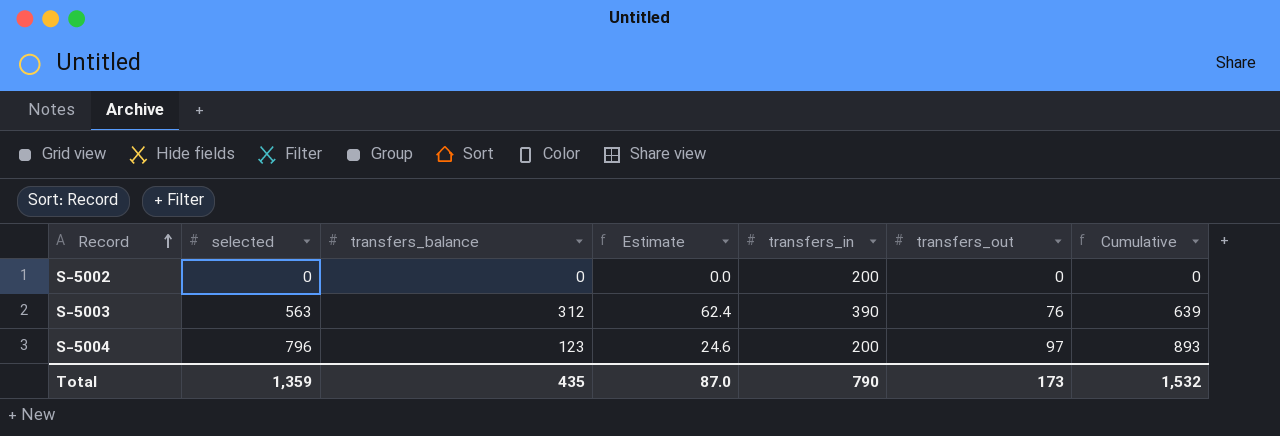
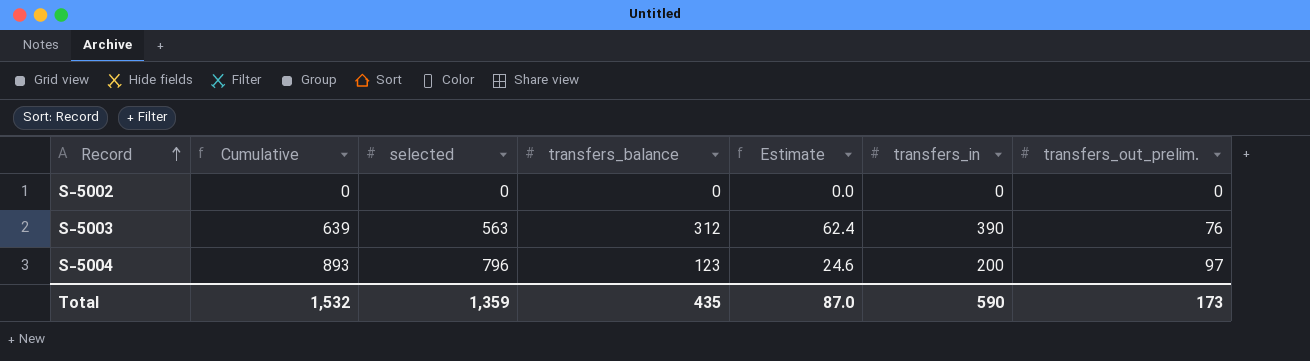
column Cumulative | position: 7 -> 2
column name: transfers_out -> transfers_out_prelim.
S-5002 | transfers_in: 200 -> 0
Total | transfers_in: 790 -> 590

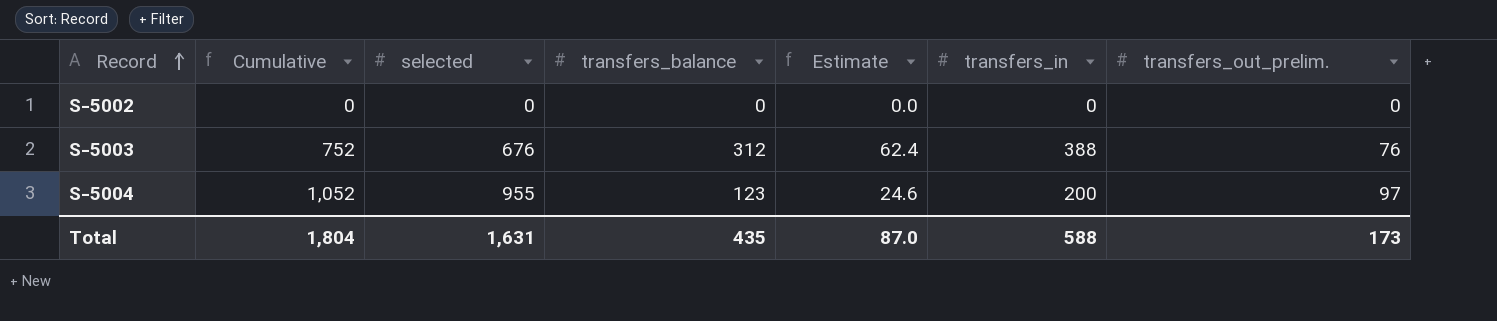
S-5003 | Cumulative: 639 -> 752
S-5003 | selected: 563 -> 676
S-5003 | transfers_in: 390 -> 388
S-5004 | Cumulative: 893 -> 1,052
S-5004 | selected: 796 -> 955
Total | Cumulative: 1,532 -> 1,804
Total | selected: 1,359 -> 1,631
Total | transfers_in: 590 -> 588

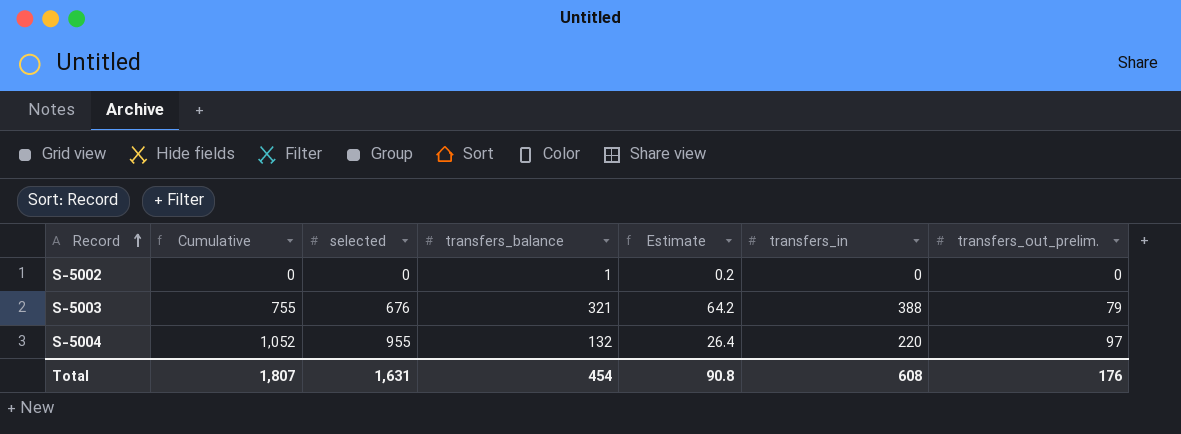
S-5002 | transfers_balance: 0 -> 1
S-5002 | Estimate: 0.0 -> 0.2
S-5003 | Cumulative: 752 -> 755
S-5003 | transfers_balance: 312 -> 321
S-5003 | Estimate: 62.4 -> 64.2
S-5003 | transfers_out_prelim.: 76 -> 79
S-5004 | transfers_balance: 123 -> 132
S-5004 | Estimate: 24.6 -> 26.4
S-5004 | transfers_in: 200 -> 220
Total | Cumulative: 1,804 -> 1,807
Total | transfers_balance: 435 -> 454
Total | Estimate: 87.0 -> 90.8
Total | transfers_in: 588 -> 608
Total | transfers_out_prelim.: 173 -> 176

